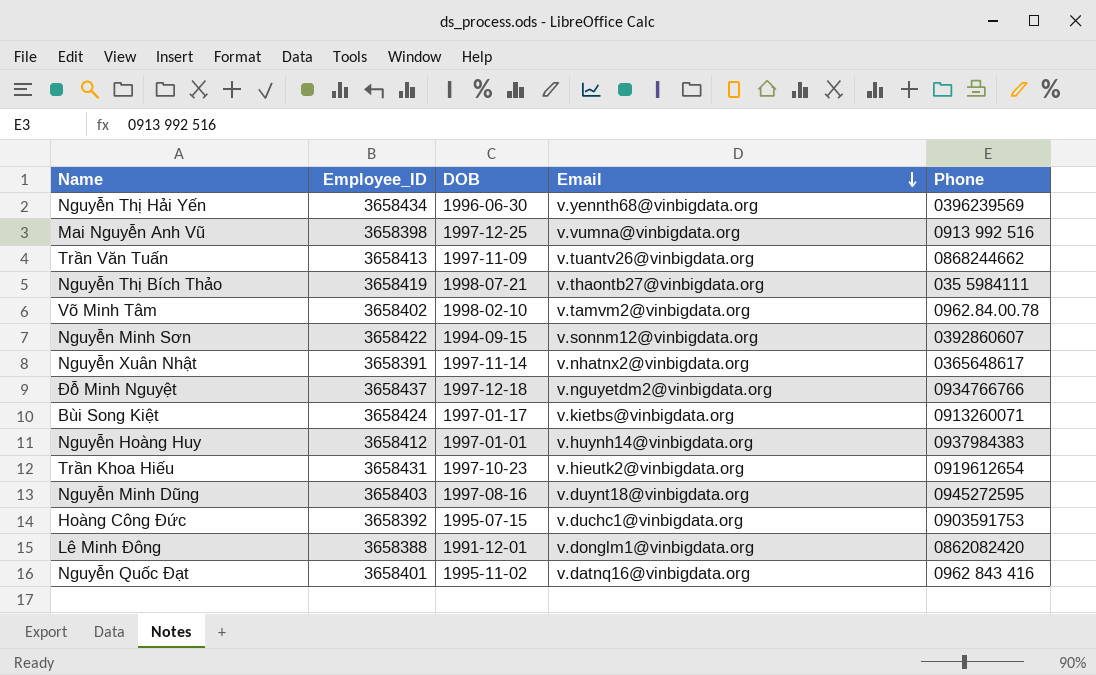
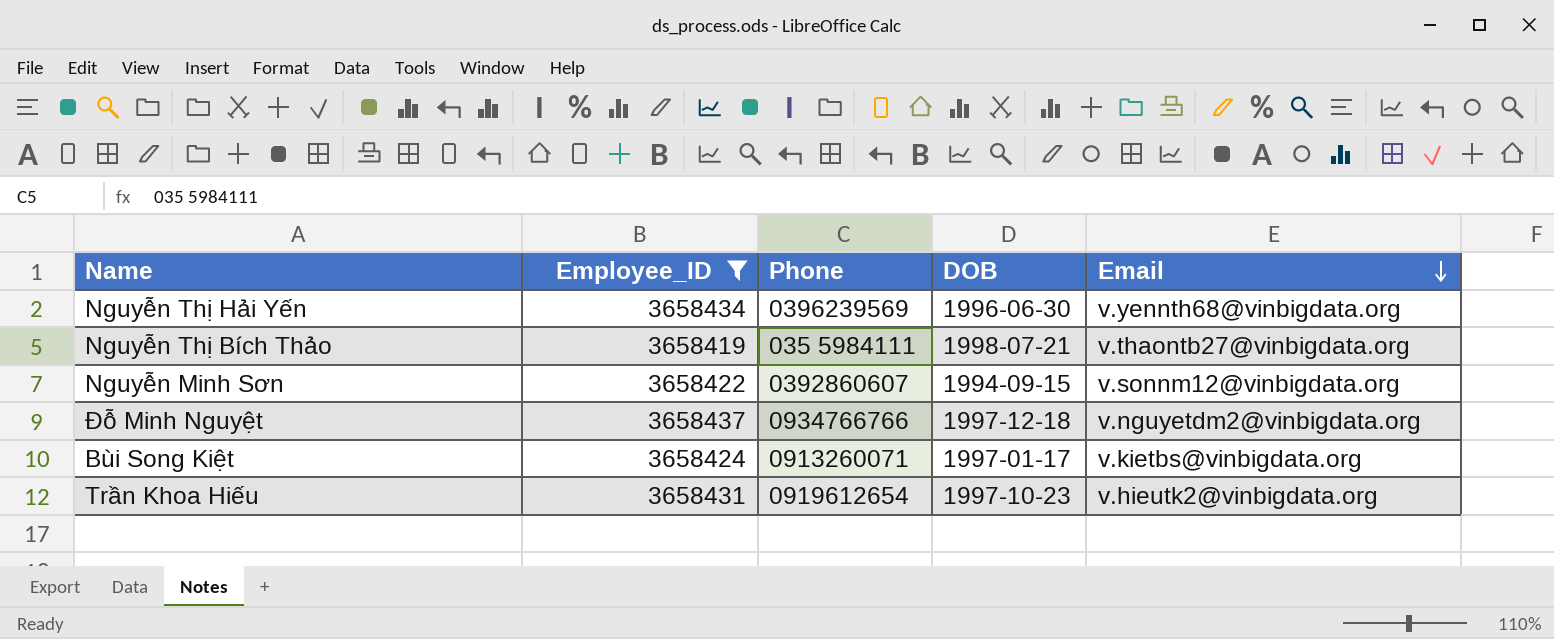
filter: none -> Employee_ID >= 3658419
column Phone | position: 5 -> 3

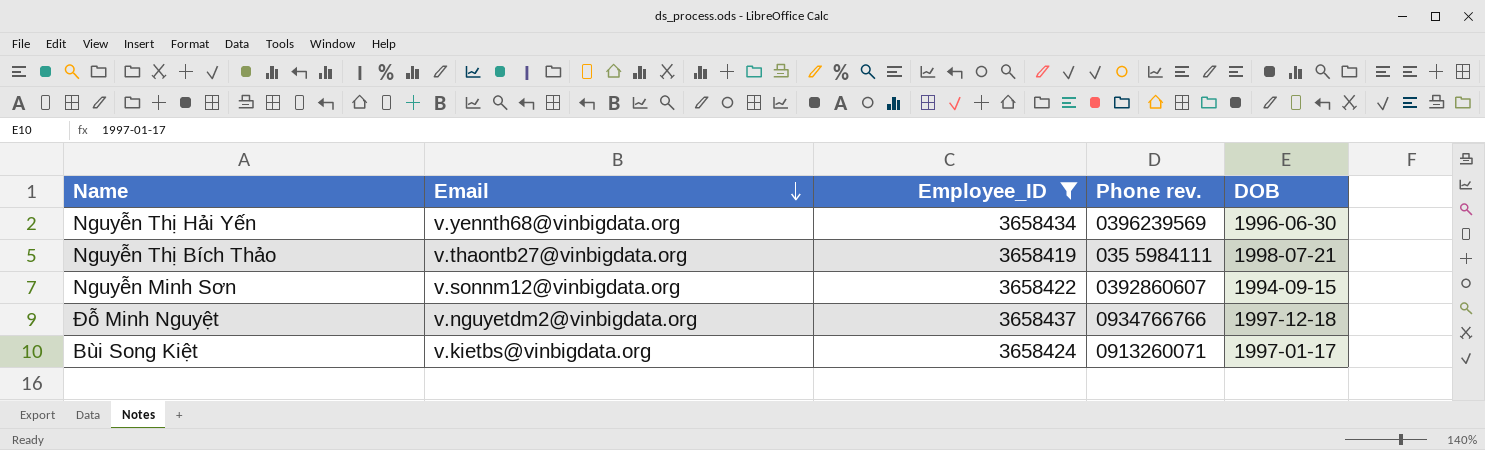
column Email | position: 5 -> 2
column name: Phone -> Phone rev.
row Trần Khoa Hiếu: 3658431 | 0919612654 | 1997-10-23 | v.hieutk2@vinbigdata.org -> none

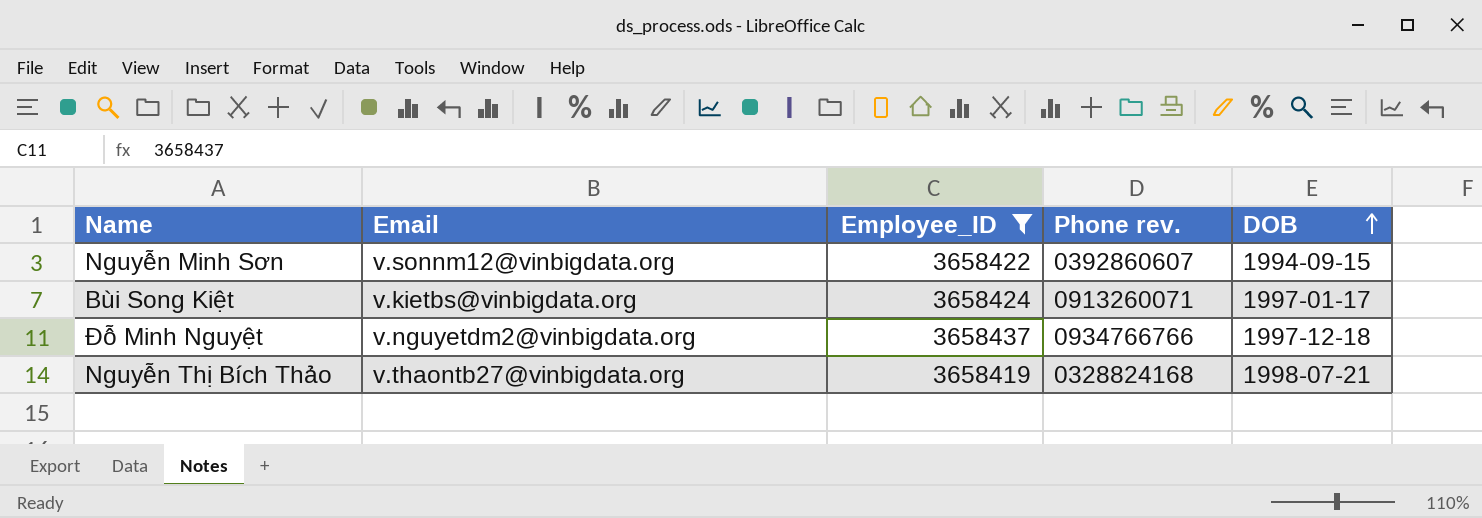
row order: Email descending -> DOB ascending
row Nguyễn Thị Hải Yến: v.yennth68@vinbigdata.org | 3658434 | 0396239569 | 1996-06-30 -> none
Nguyễn Thị Bích Thảo | Phone rev.: 035 5984111 -> 0328824168

